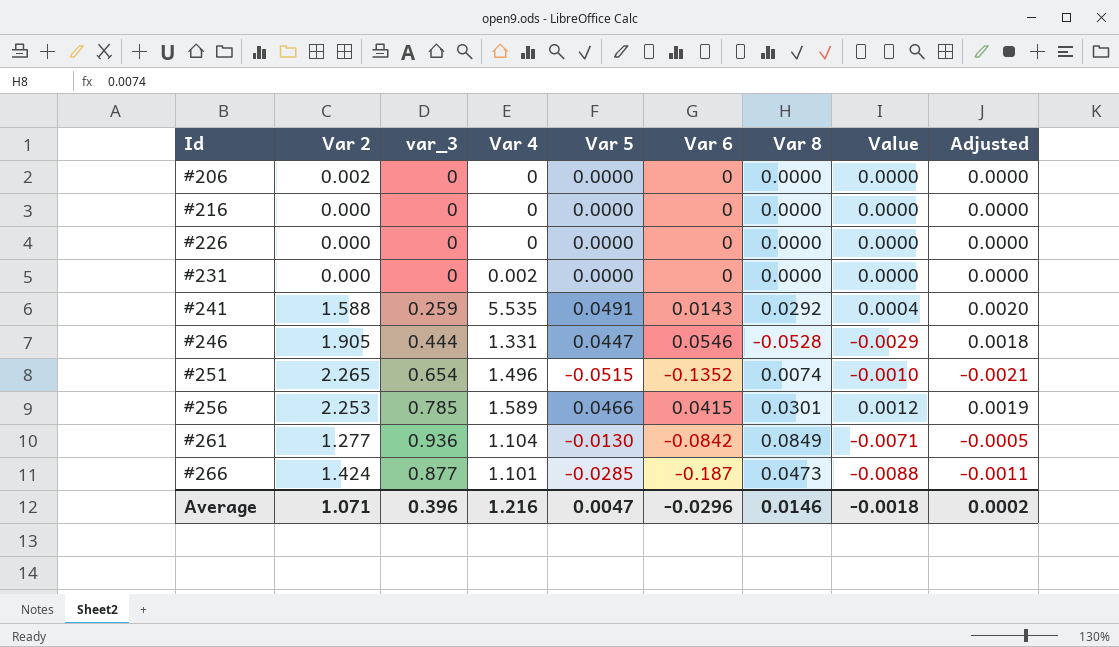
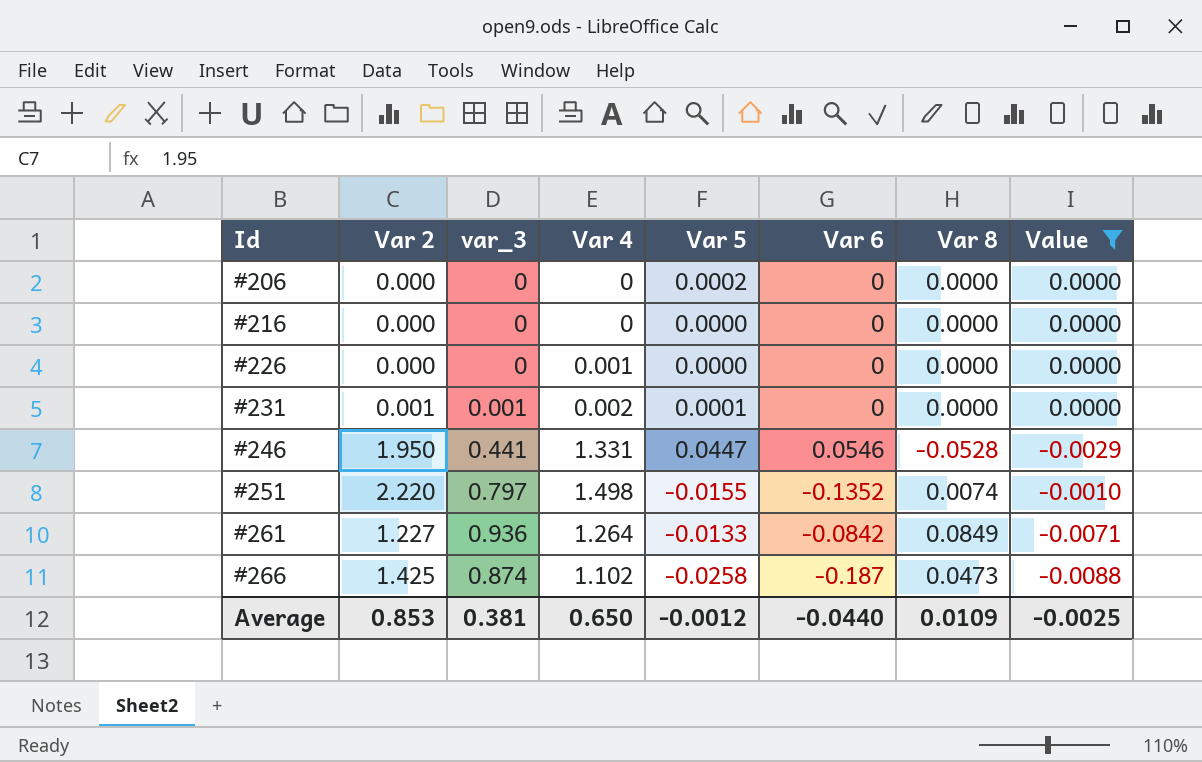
filter: none -> Value <= 0.0000
column Adjusted | formula: [Var 5] * 0.04 -> none
#206 | Var 2: 0.002 -> 0.000
#206 | Var 5: 0.0000 -> 0.0002
#226 | Var 4: 0 -> 0.001
#231 | Var 2: 0.000 -> 0.001
#231 | var_3: 0 -> 0.001
#231 | Var 5: 0.0000 -> 0.0001
#246 | Var 2: 1.905 -> 1.950
#246 | var_3: 0.444 -> 0.441
#251 | Var 2: 2.265 -> 2.220
#251 | var_3: 0.654 -> 0.797
#251 | Var 4: 1.496 -> 1.498
#251 | Var 5: -0.0515 -> -0.0155
#261 | Var 2: 1.277 -> 1.227
#261 | Var 4: 1.104 -> 1.264
#261 | Var 5: -0.0130 -> -0.0133
#266 | Var 2: 1.424 -> 1.425
#266 | var_3: 0.877 -> 0.874
#266 | Var 4: 1.101 -> 1.102
#266 | Var 5: -0.0285 -> -0.0258
Average | Var 2: 1.071 -> 0.853
Average | var_3: 0.396 -> 0.381
Average | Var 4: 1.216 -> 0.650
Average | Var 5: 0.0047 -> -0.0012
Average | Var 6: -0.0296 -> -0.0440
Average | Var 8: 0.0146 -> 0.0109
Average | Value: -0.0018 -> -0.0025

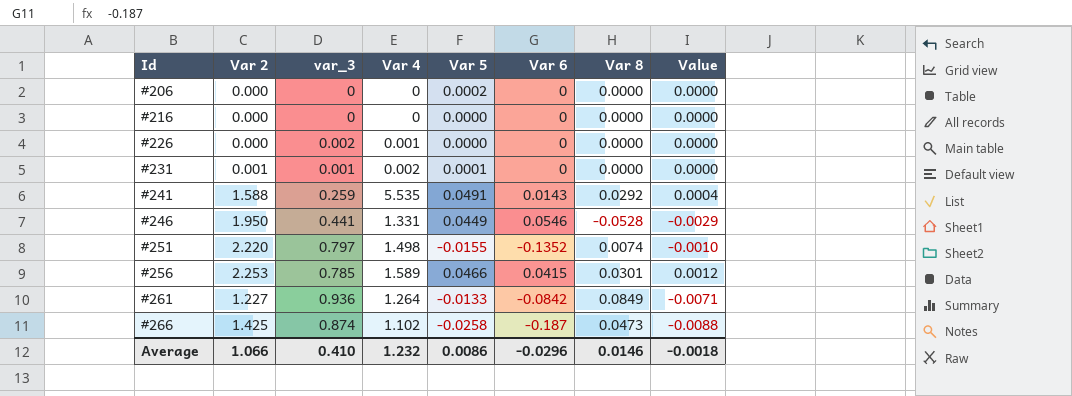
filter: Value <= 0.0000 -> none
#226 | var_3: 0 -> 0.002
#246 | Var 5: 0.0447 -> 0.0449
Average | Var 2: 0.853 -> 1.066
Average | var_3: 0.381 -> 0.410
Average | Var 4: 0.650 -> 1.232
Average | Var 5: -0.0012 -> 0.0086
Average | Var 6: -0.0440 -> -0.0296
Average | Var 8: 0.0109 -> 0.0146
Average | Value: -0.0025 -> -0.0018

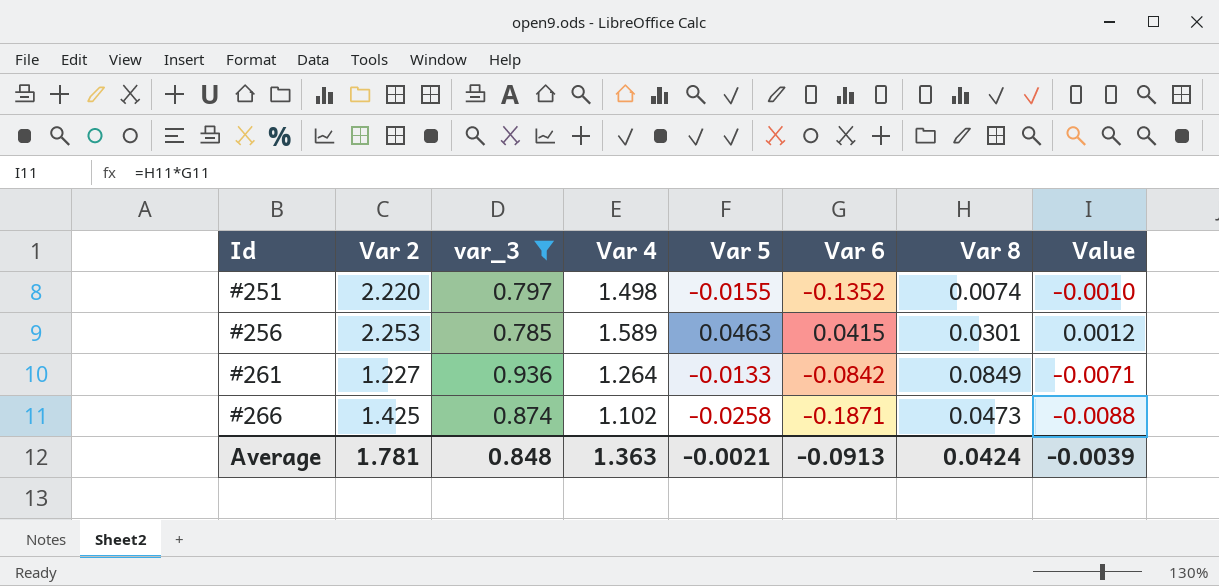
filter: none -> var_3 >= 0.785
#256 | Var 5: 0.0466 -> 0.0463
#266 | Var 6: -0.187 -> -0.1871
Average | Var 2: 1.066 -> 1.781
Average | var_3: 0.410 -> 0.848
Average | Var 4: 1.232 -> 1.363
Average | Var 5: 0.0086 -> -0.0021
Average | Var 6: -0.0296 -> -0.0913
Average | Var 8: 0.0146 -> 0.0424
Average | Value: -0.0018 -> -0.0039

